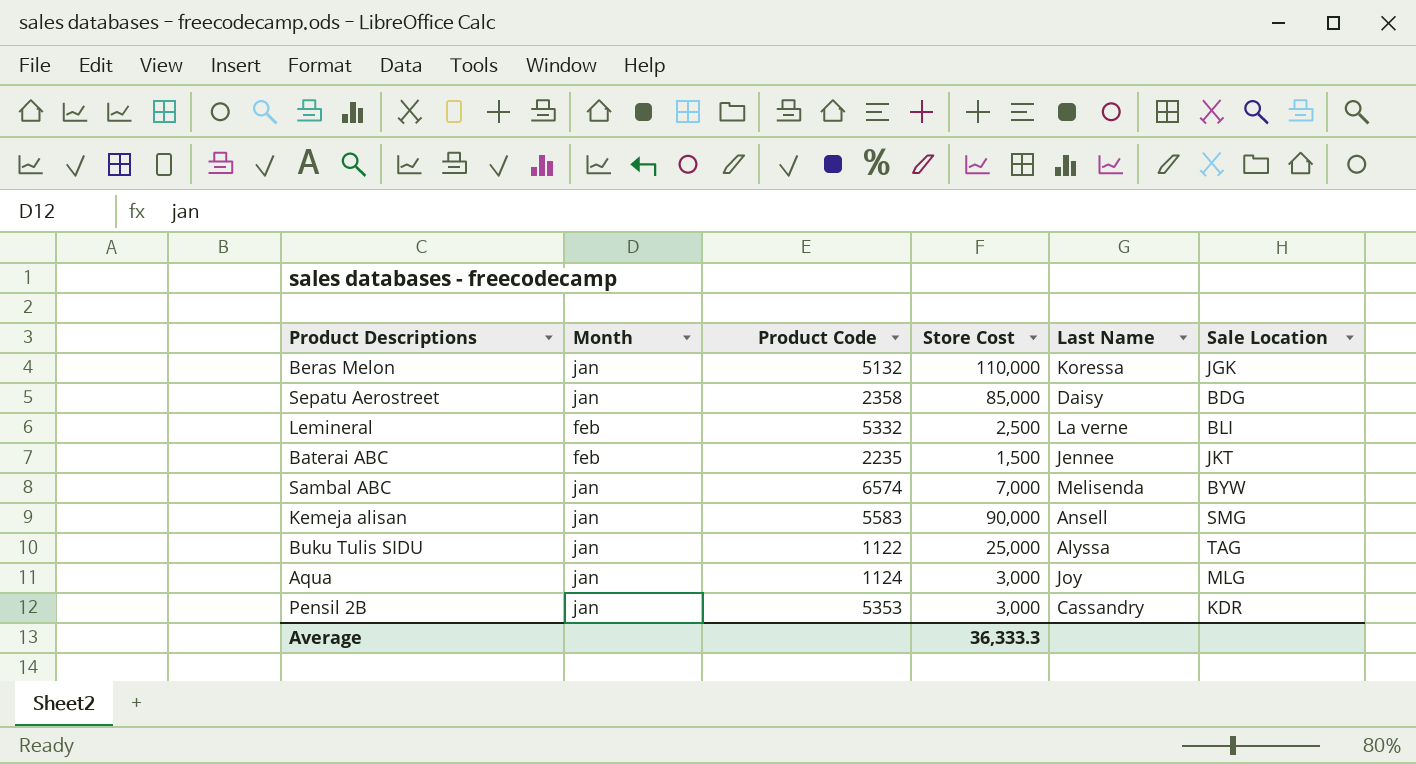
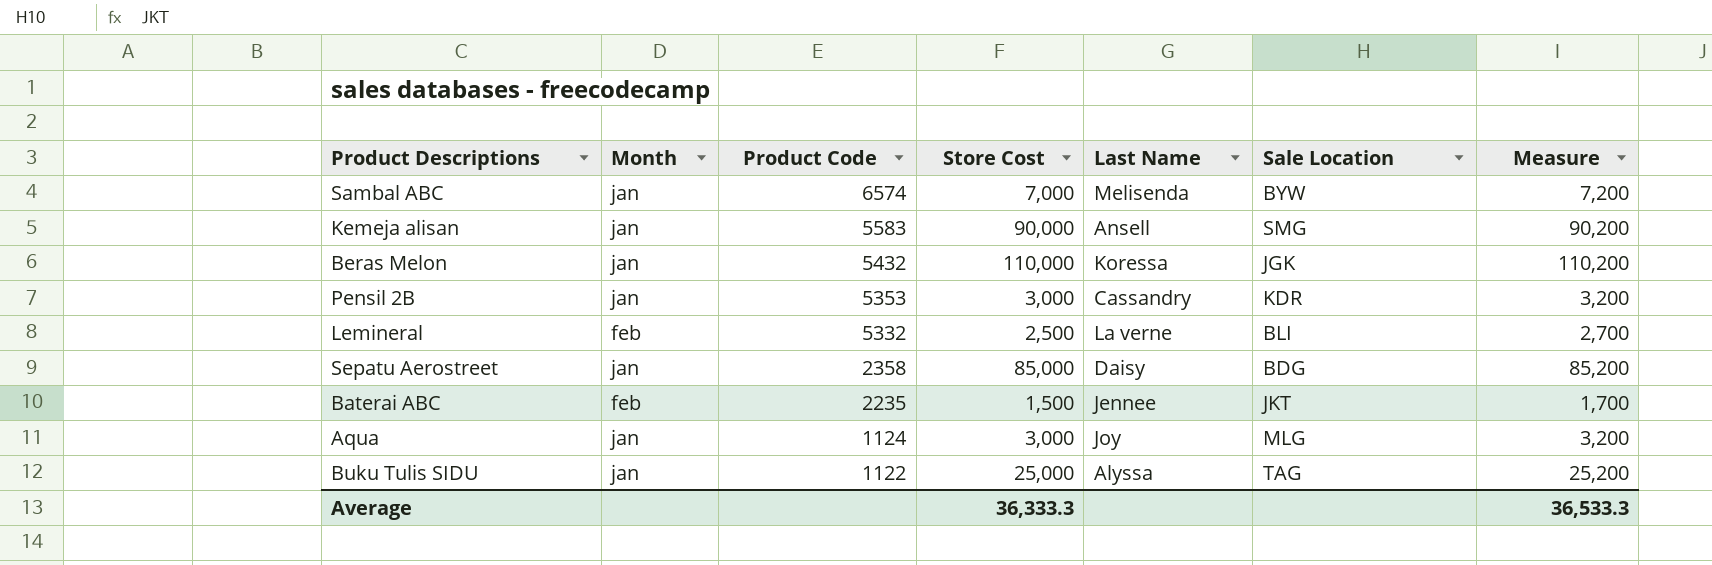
row order: none -> Product Code descending
column Measure | formula: none -> [Store Cost] + 200
Beras Melon | Product Code: 5132 -> 5432

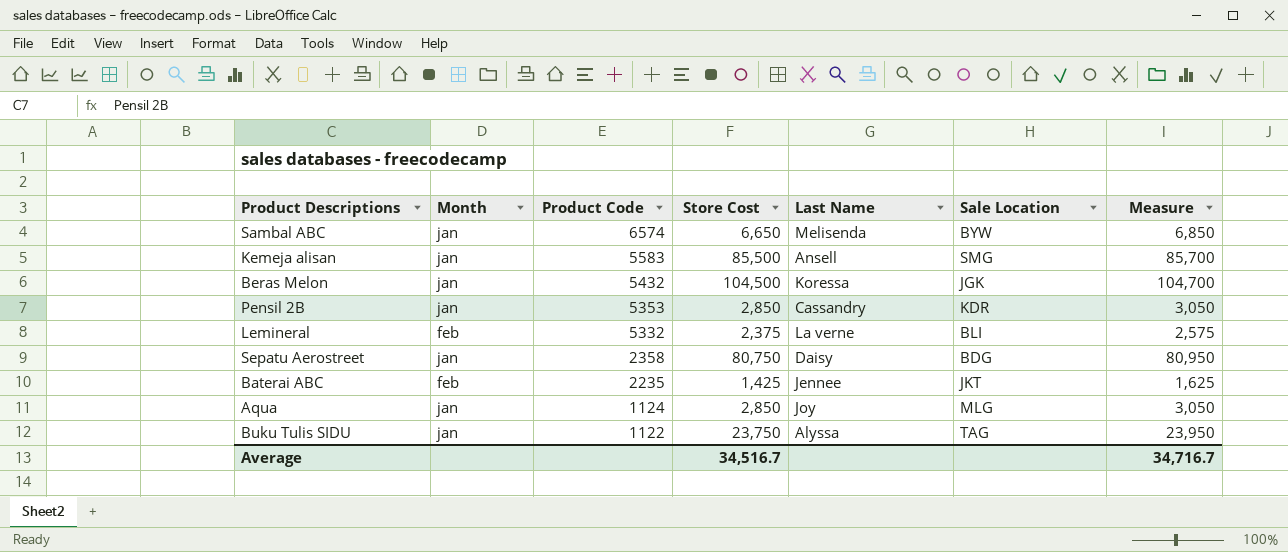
Sambal ABC | Store Cost: 7,000 -> 6,650
Sambal ABC | Measure: 7,200 -> 6,850
Kemeja alisan | Store Cost: 90,000 -> 85,500
Kemeja alisan | Measure: 90,200 -> 85,700
Beras Melon | Store Cost: 110,000 -> 104,500
Beras Melon | Measure: 110,200 -> 104,700
Pensil 2B | Store Cost: 3,000 -> 2,850
Pensil 2B | Measure: 3,200 -> 3,050
Lemineral | Store Cost: 2,500 -> 2,375
Lemineral | Measure: 2,700 -> 2,575
Sepatu Aerostreet | Store Cost: 85,000 -> 80,750
Sepatu Aerostreet | Measure: 85,200 -> 80,950
Baterai ABC | Store Cost: 1,500 -> 1,425
Baterai ABC | Measure: 1,700 -> 1,625
Aqua | Store Cost: 3,000 -> 2,850
Aqua | Measure: 3,200 -> 3,050
Buku Tulis SIDU | Store Cost: 25,000 -> 23,750
Buku Tulis SIDU | Measure: 25,200 -> 23,950
Average | Store Cost: 36,333.3 -> 34,516.7
Average | Measure: 36,533.3 -> 34,716.7

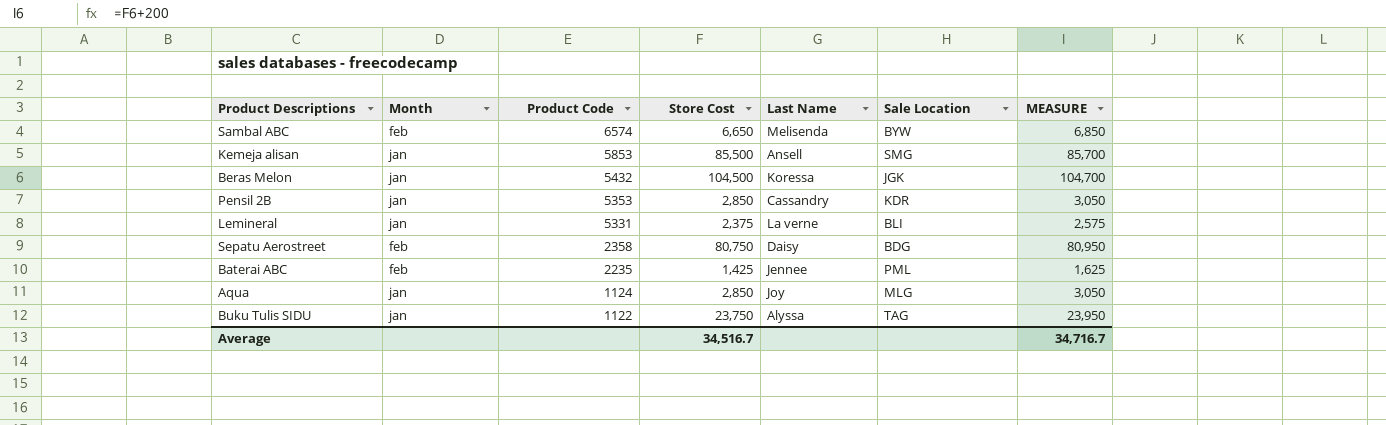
column name: Measure -> MEASURE
Sambal ABC | Month: jan -> feb
Kemeja alisan | Product Code: 5583 -> 5853
Lemineral | Month: feb -> jan
Lemineral | Product Code: 5332 -> 5331
Sepatu Aerostreet | Month: jan -> feb
Baterai ABC | Sale Location: JKT -> PML

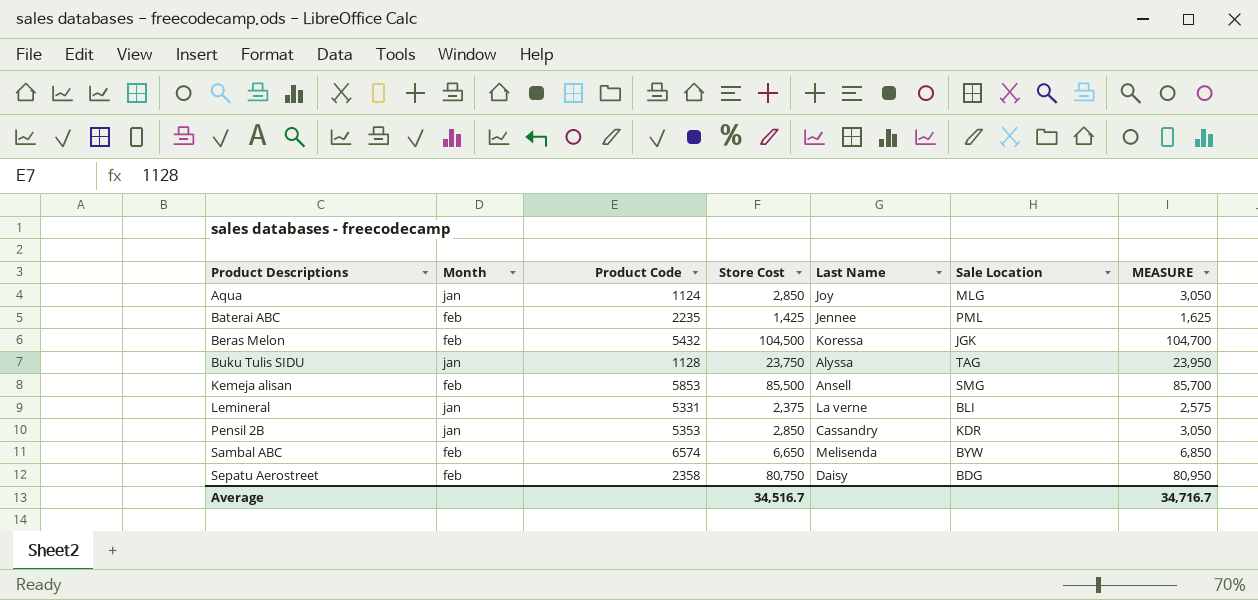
row order: Product Code descending -> Product Descriptions ascending
Beras Melon | Month: jan -> feb
Buku Tulis SIDU | Product Code: 1122 -> 1128
Kemeja alisan | Month: jan -> feb

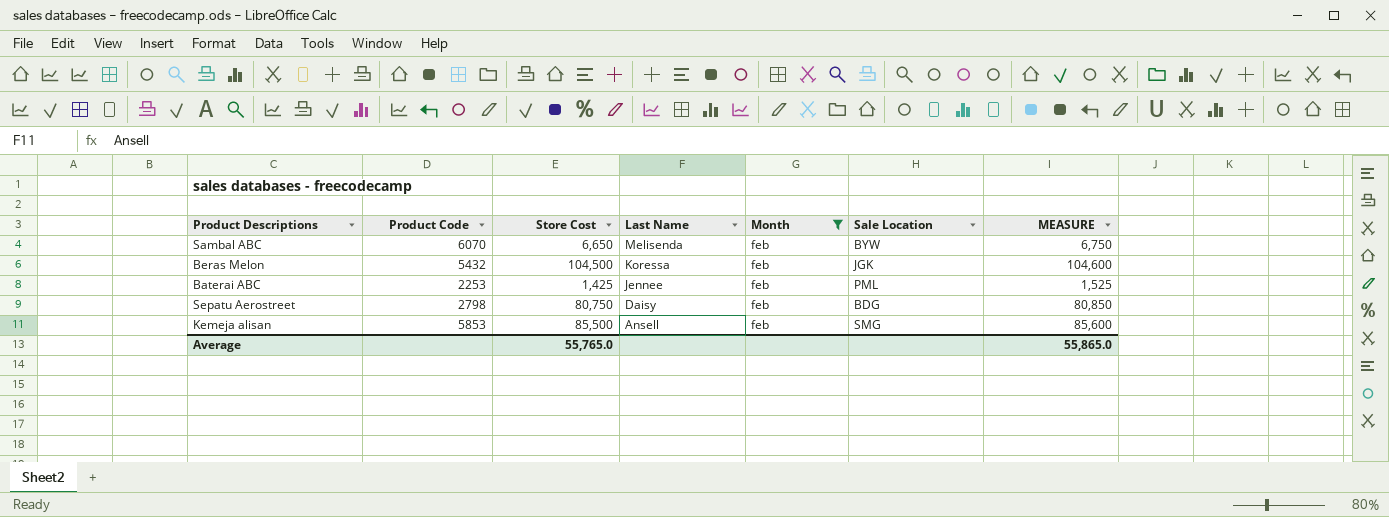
filter: none -> Month = feb
row order: Product Descriptions ascending -> Last Name descending
column Month | position: 2 -> 5
column MEASURE | formula: [Store Cost] + 200 -> [Store Cost] + 100
Sambal ABC | Product Code: 6574 -> 6070
Baterai ABC | Product Code: 2235 -> 2253
Sepatu Aerostreet | Product Code: 2358 -> 2798
Average | Store Cost: 34,516.7 -> 55,765.0
Average | MEASURE: 34,716.7 -> 55,865.0

